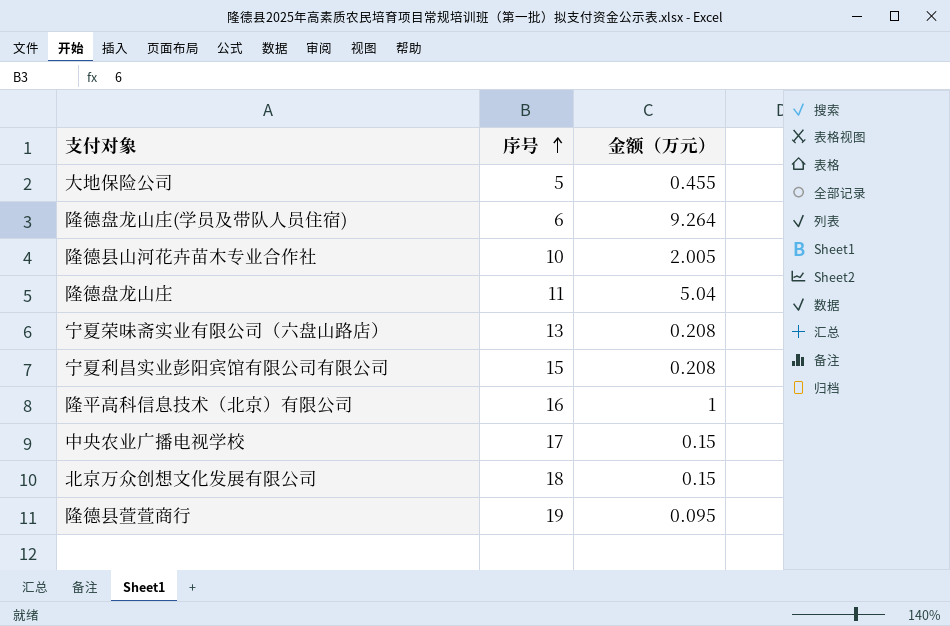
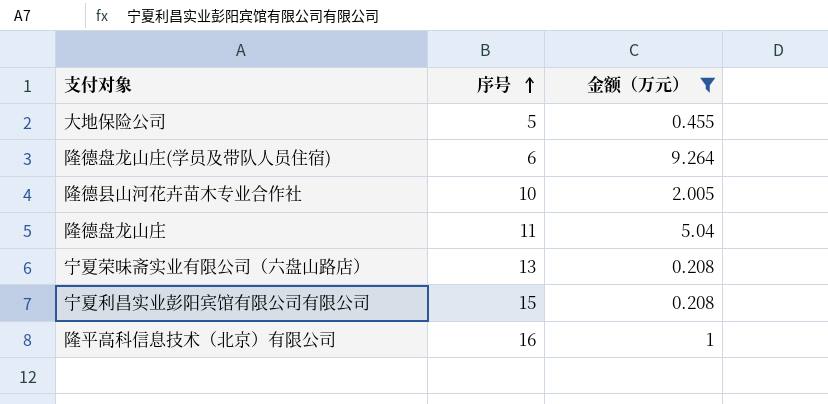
filter: none -> 金额（万元） >= 0.208

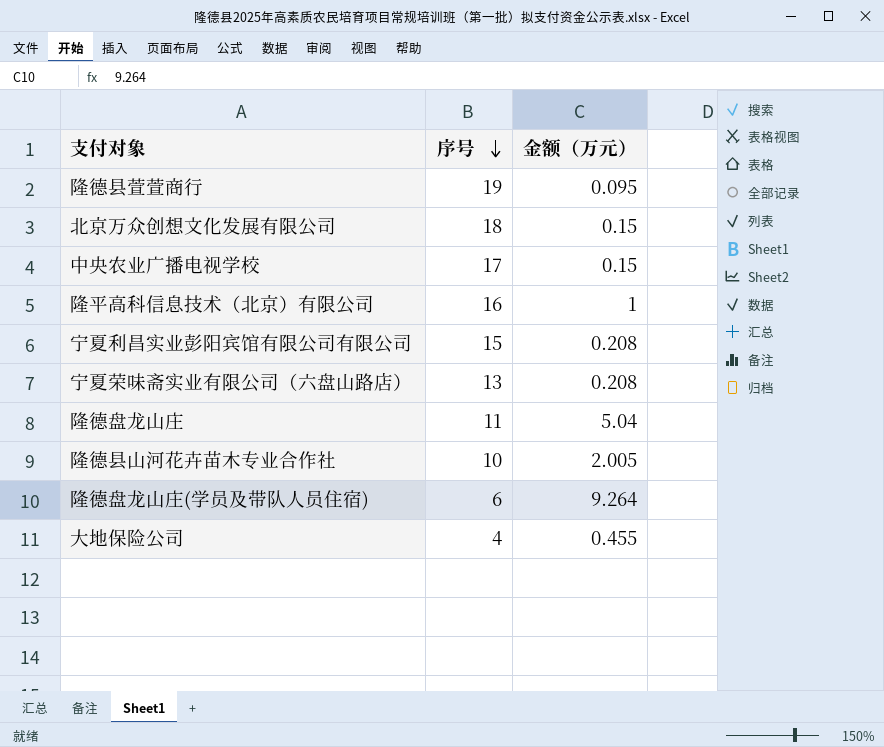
filter: 金额（万元） >= 0.208 -> none
row order: 序号 ascending -> 序号 descending
大地保险公司 | 序号: 5 -> 4

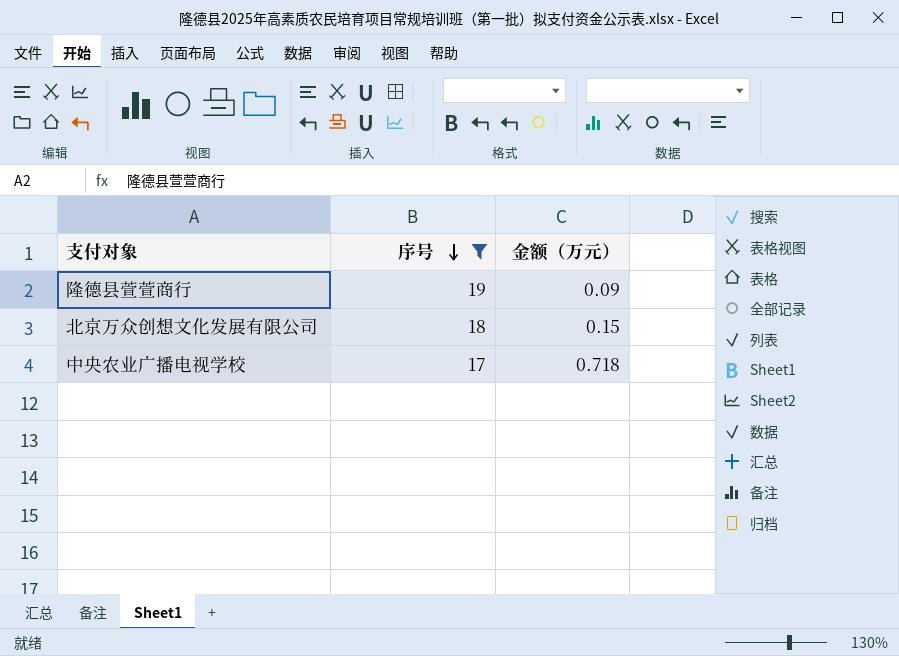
filter: none -> 序号 >= 17
隆德县萱萱商行 | 金额（万元）: 0.095 -> 0.09
中央农业广播电视学校 | 金额（万元）: 0.15 -> 0.718

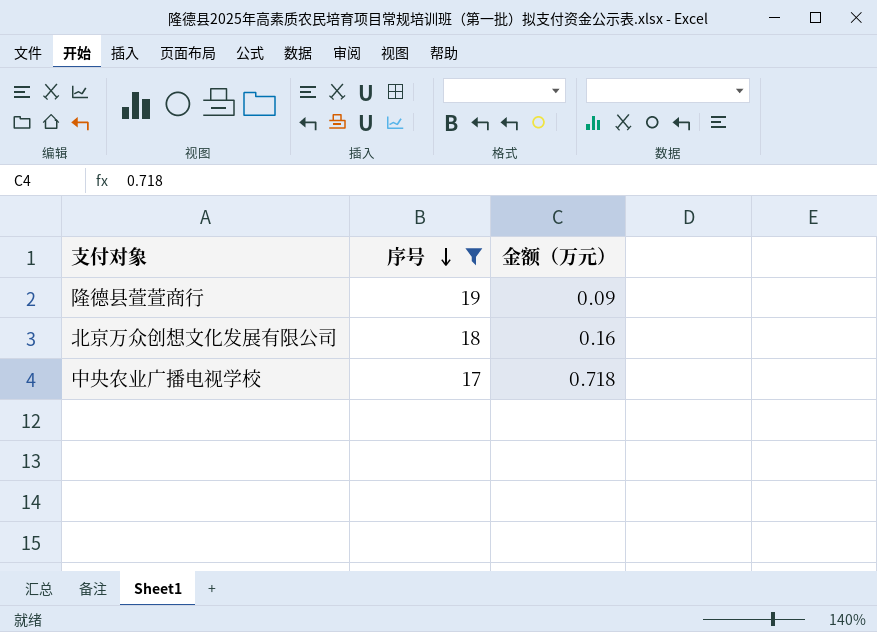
北京万众创想文化发展有限公司 | 金额（万元）: 0.15 -> 0.16

